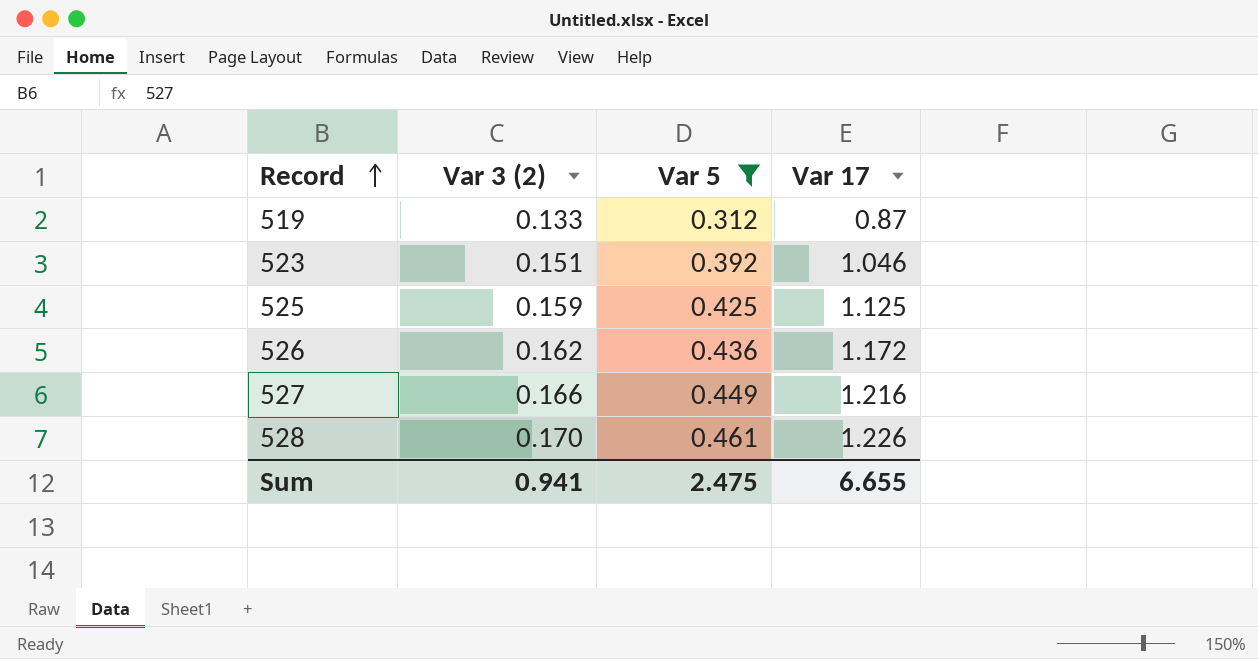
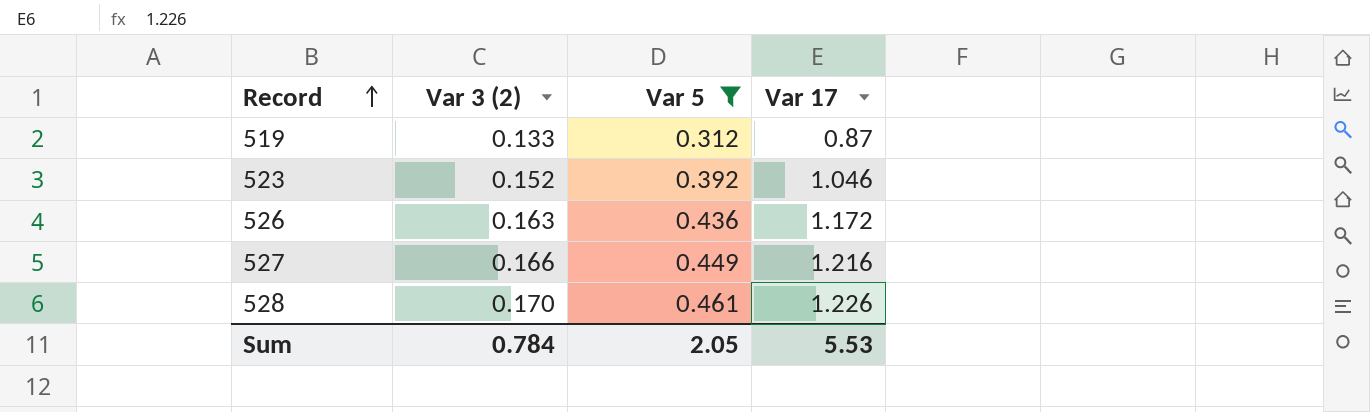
row 525: 0.159 | 0.425 | 1.125 -> none
523 | Var 3 (2): 0.151 -> 0.152
526 | Var 3 (2): 0.162 -> 0.163
Sum | Var 3 (2): 0.941 -> 0.784
Sum | Var 5: 2.475 -> 2.05
Sum | Var 17: 6.655 -> 5.53

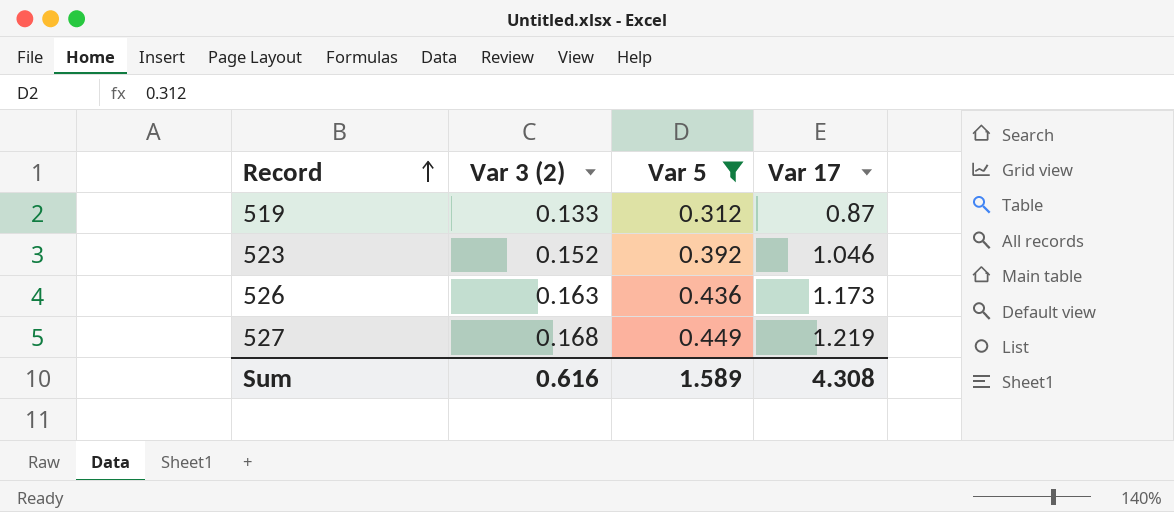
row 528: 0.170 | 0.461 | 1.226 -> none
526 | Var 17: 1.172 -> 1.173
527 | Var 3 (2): 0.166 -> 0.168
527 | Var 17: 1.216 -> 1.219
Sum | Var 3 (2): 0.784 -> 0.616
Sum | Var 5: 2.05 -> 1.589
Sum | Var 17: 5.53 -> 4.308

